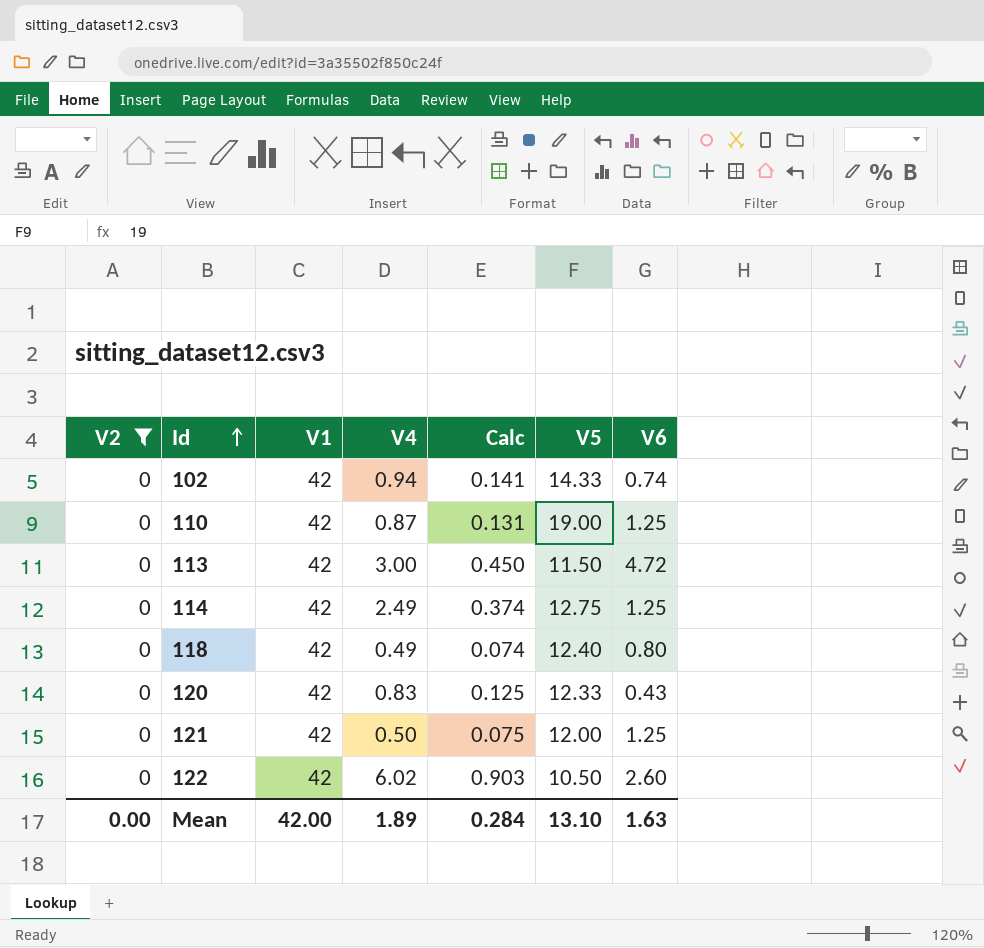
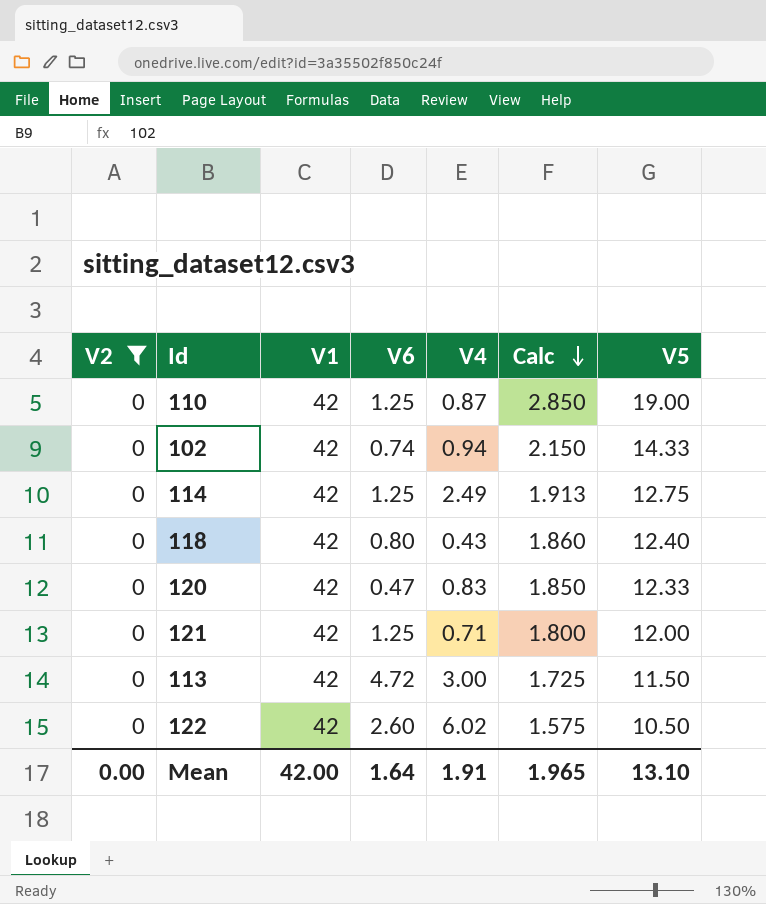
row order: Id ascending -> Calc descending
column V6 | position: 7 -> 4
column Calc | formula: [V4] * 0.15 -> [V5] * 0.15
118 | V4: 0.49 -> 0.43
120 | V6: 0.43 -> 0.47
121 | V4: 0.50 -> 0.71
Mean | V6: 1.63 -> 1.64
Mean | V4: 1.89 -> 1.91
Mean | Calc: 0.284 -> 1.965

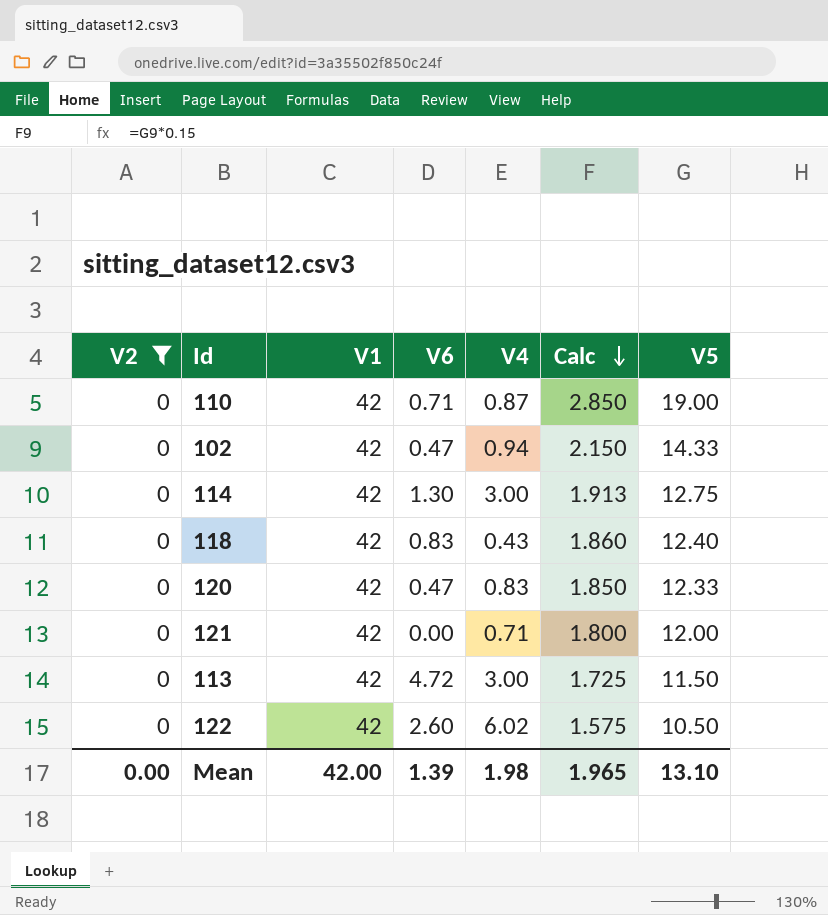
110 | V6: 1.25 -> 0.71
102 | V6: 0.74 -> 0.47
114 | V6: 1.25 -> 1.30
114 | V4: 2.49 -> 3.00
118 | V6: 0.80 -> 0.83
121 | V6: 1.25 -> 0.00
Mean | V6: 1.64 -> 1.39
Mean | V4: 1.91 -> 1.98

